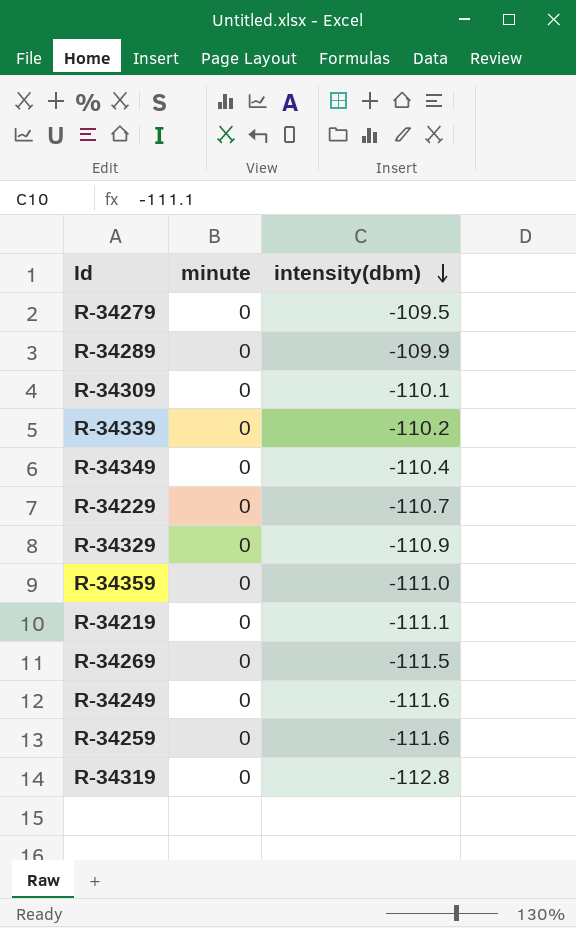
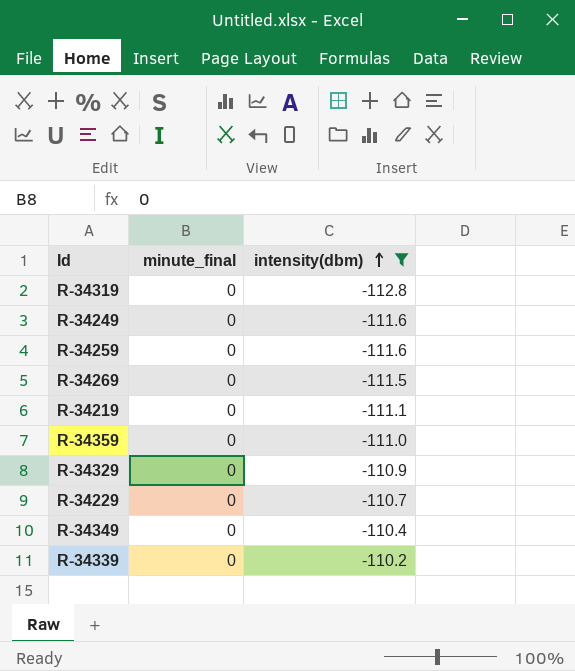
filter: none -> intensity(dbm) <= -110.2
row order: intensity(dbm) descending -> intensity(dbm) ascending
column name: minute -> minute_final

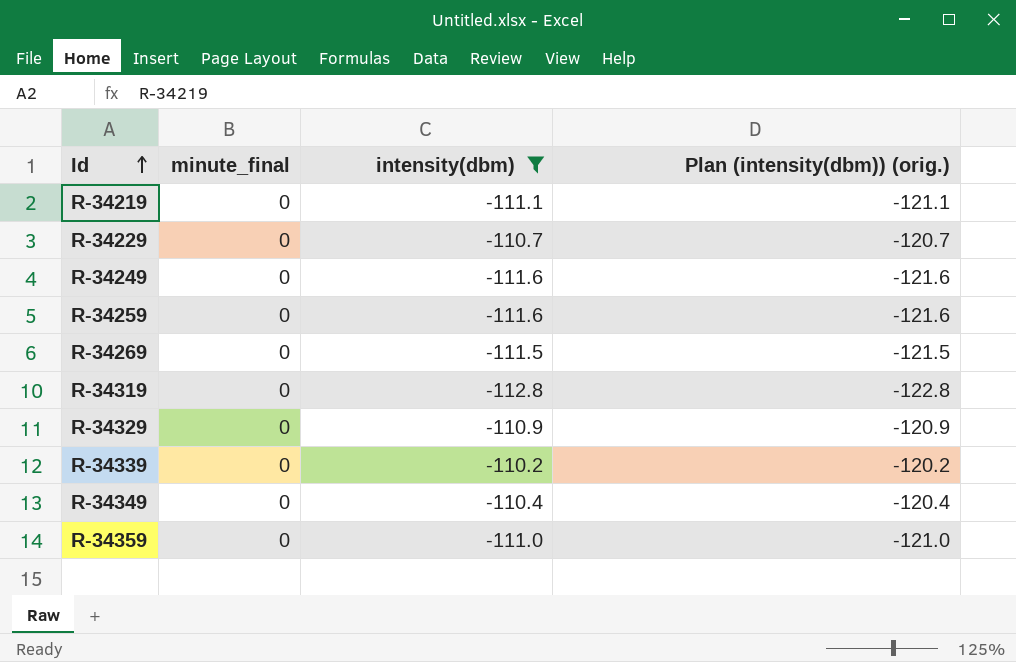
row order: intensity(dbm) ascending -> Id ascending
column Plan (intensity(dbm)) (orig.) | formula: none -> [intensity(dbm)] - 10

